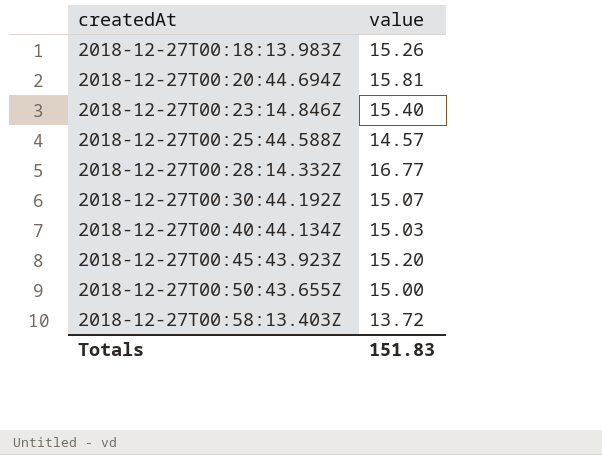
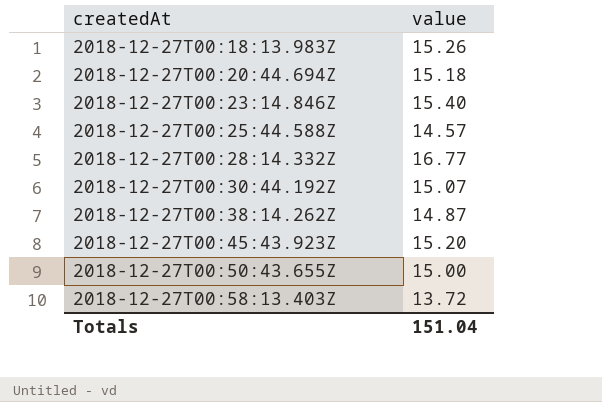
row 2018-12-27T00:40:44.134Z: 15.03 -> none
2018-12-27T00:20:44.694Z | value: 15.81 -> 15.18
row 2018-12-27T00:38:14.262Z: none -> 14.87
Totals | value: 151.83 -> 151.04

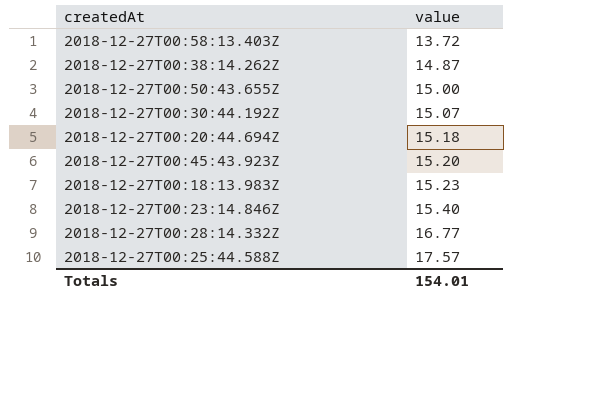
row order: createdAt ascending -> value ascending
2018-12-27T00:18:13.983Z | value: 15.26 -> 15.23
2018-12-27T00:25:44.588Z | value: 14.57 -> 17.57
Totals | value: 151.04 -> 154.01

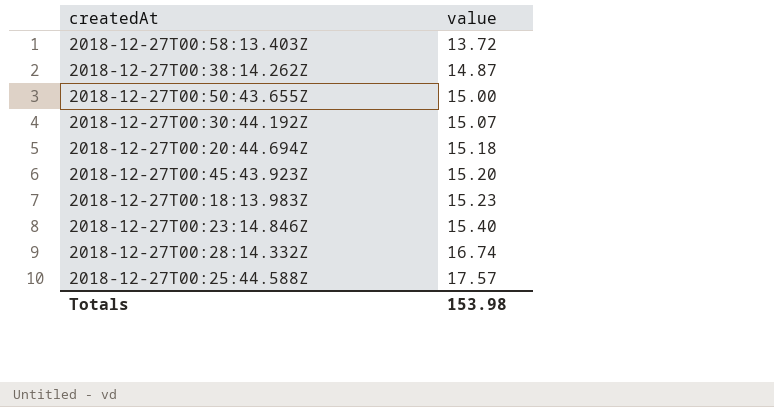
2018-12-27T00:28:14.332Z | value: 16.77 -> 16.74
Totals | value: 154.01 -> 153.98

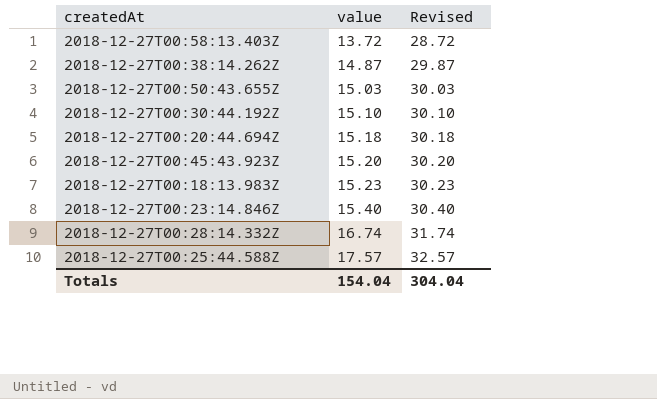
column Revised | formula: none -> [value] + 15
2018-12-27T00:50:43.655Z | value: 15.00 -> 15.03
2018-12-27T00:30:44.192Z | value: 15.07 -> 15.10
Totals | value: 153.98 -> 154.04

